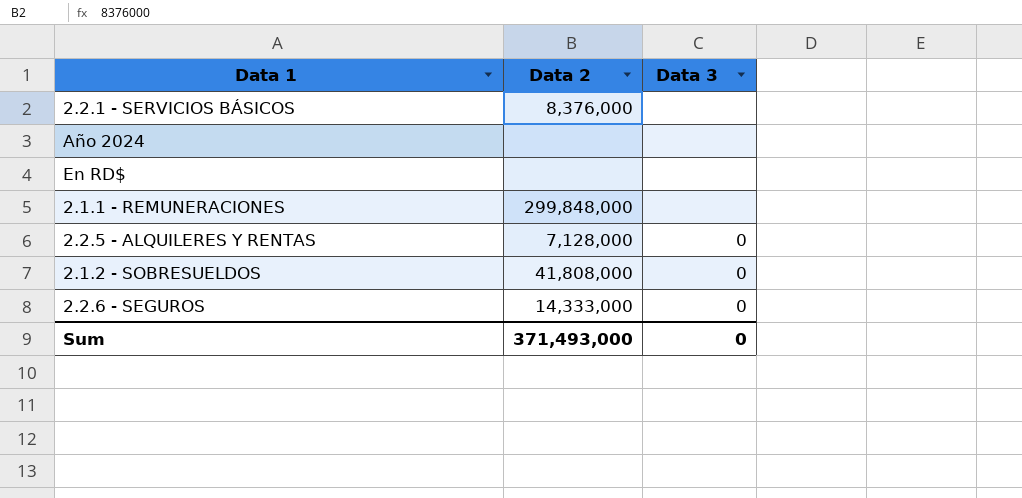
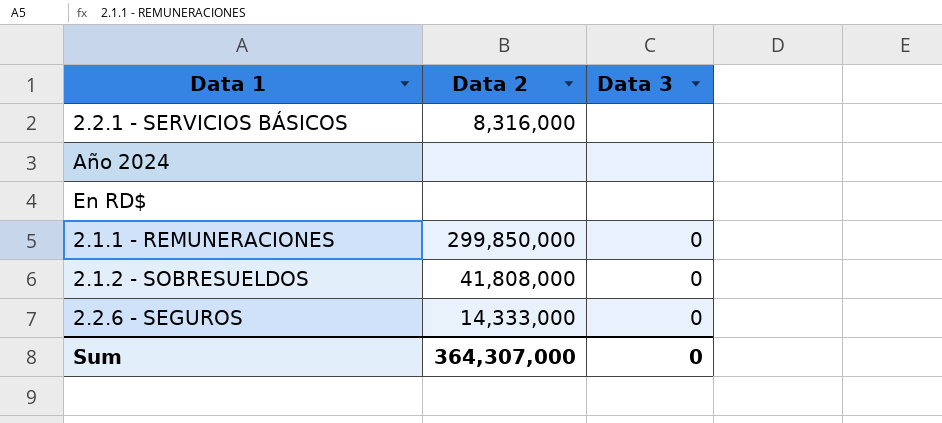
row 2.2.5 - ALQUILERES Y RENTAS: 7,128,000 | 0 -> none
2.2.1 - SERVICIOS BÁSICOS | Data 2: 8,376,000 -> 8,316,000
2.1.1 - REMUNERACIONES | Data 2: 299,848,000 -> 299,850,000
2.1.1 - REMUNERACIONES | Data 3: none -> 0
Sum | Data 2: 371,493,000 -> 364,307,000

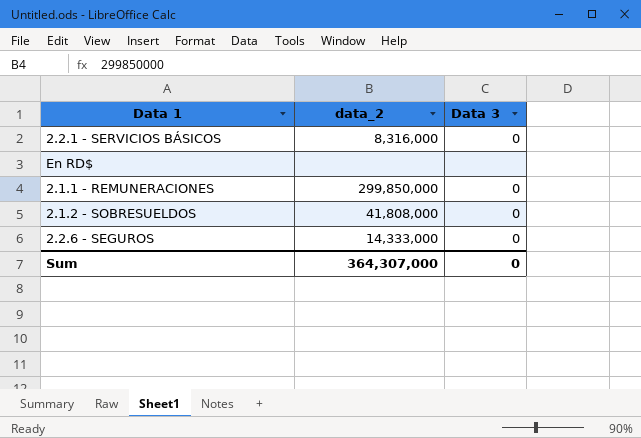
column name: Data 2 -> data_2
row Año 2024: none | none -> none
2.2.1 - SERVICIOS BÁSICOS | Data 3: none -> 0

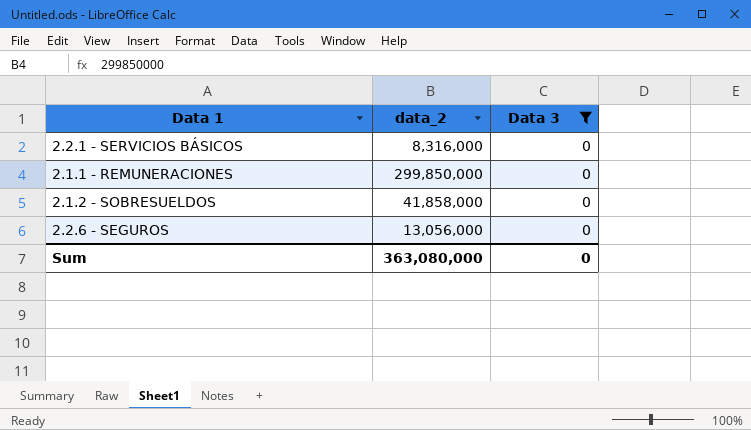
filter: none -> Data 3 = 0
2.1.2 - SOBRESUELDOS | data_2: 41,808,000 -> 41,858,000
2.2.6 - SEGUROS | data_2: 14,333,000 -> 13,056,000
Sum | data_2: 364,307,000 -> 363,080,000

